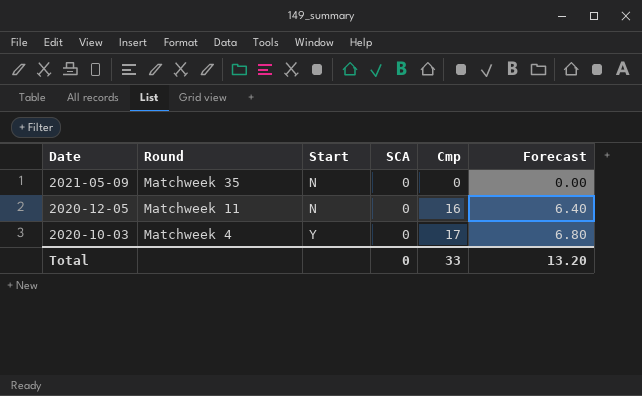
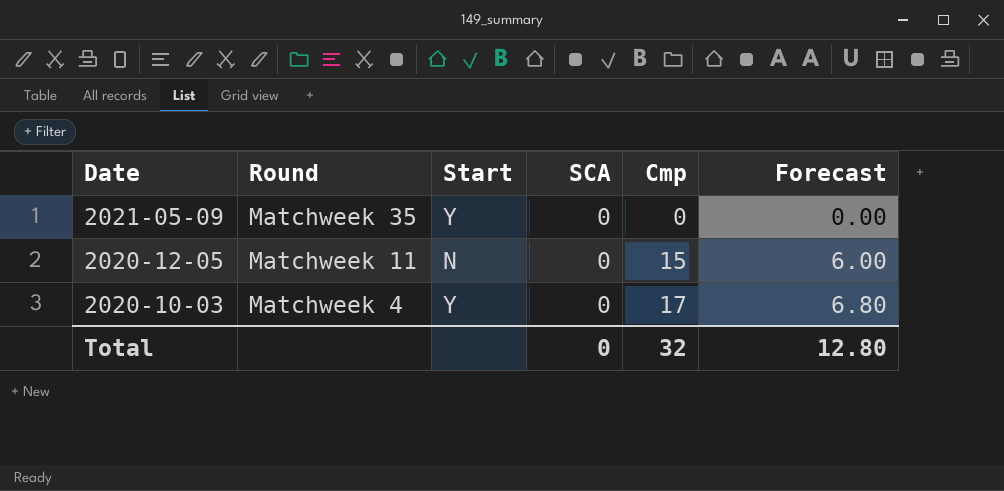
2021-05-09 | Start: N -> Y
2020-12-05 | Cmp: 16 -> 15
2020-12-05 | Forecast: 6.40 -> 6.00
Total | Cmp: 33 -> 32
Total | Forecast: 13.20 -> 12.80

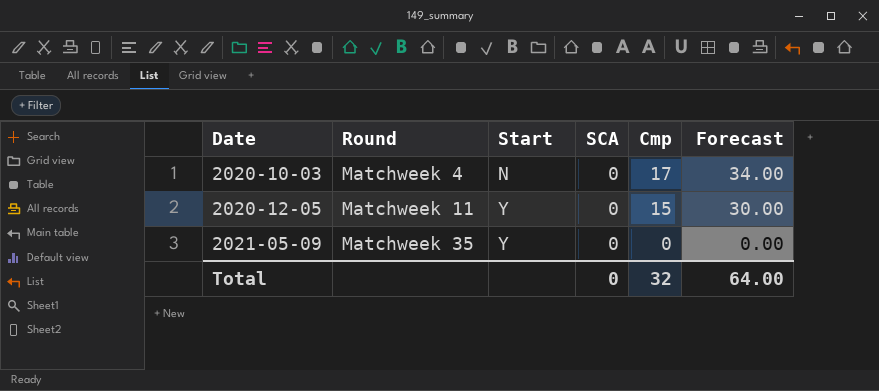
row order: Date descending -> Date ascending
column Forecast | formula: [Cmp] * 0.4 -> [Cmp] * 2
2020-10-03 | Start: Y -> N
2020-12-05 | Start: N -> Y
Total | Forecast: 12.80 -> 64.00

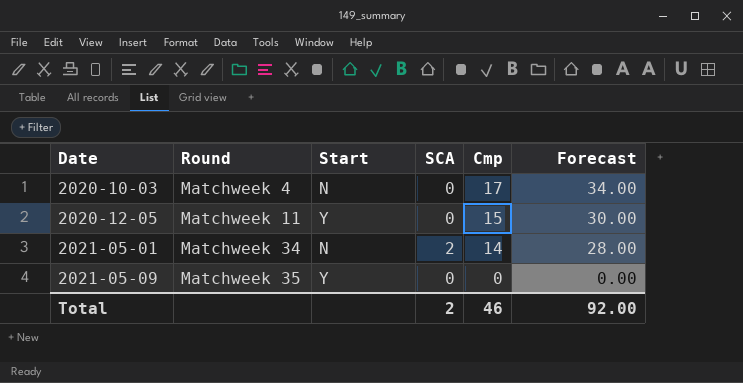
row 2021-05-01: none -> Matchweek 34 | N | 2 | 14 | 28.00
Total | SCA: 0 -> 2
Total | Cmp: 32 -> 46
Total | Forecast: 64.00 -> 92.00

